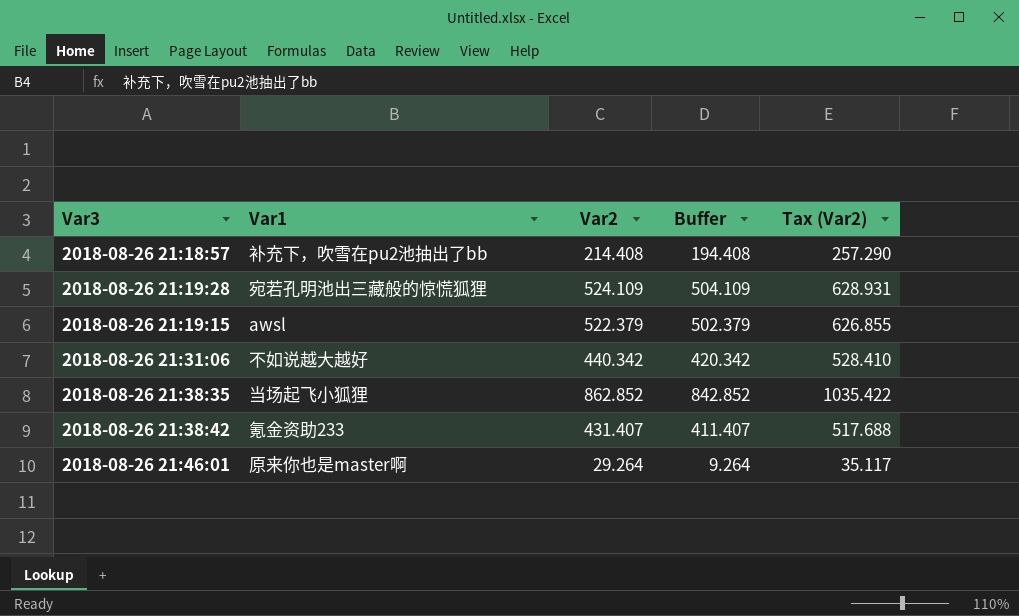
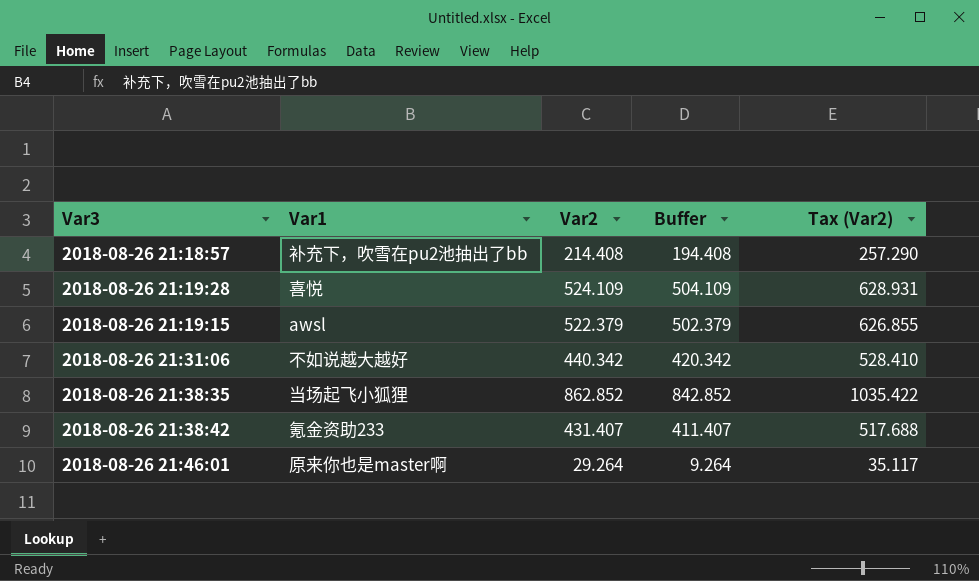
2018-08-26 21:19:28 | Var1: 宛若孔明池出三藏般的惊慌狐狸 -> 喜悦

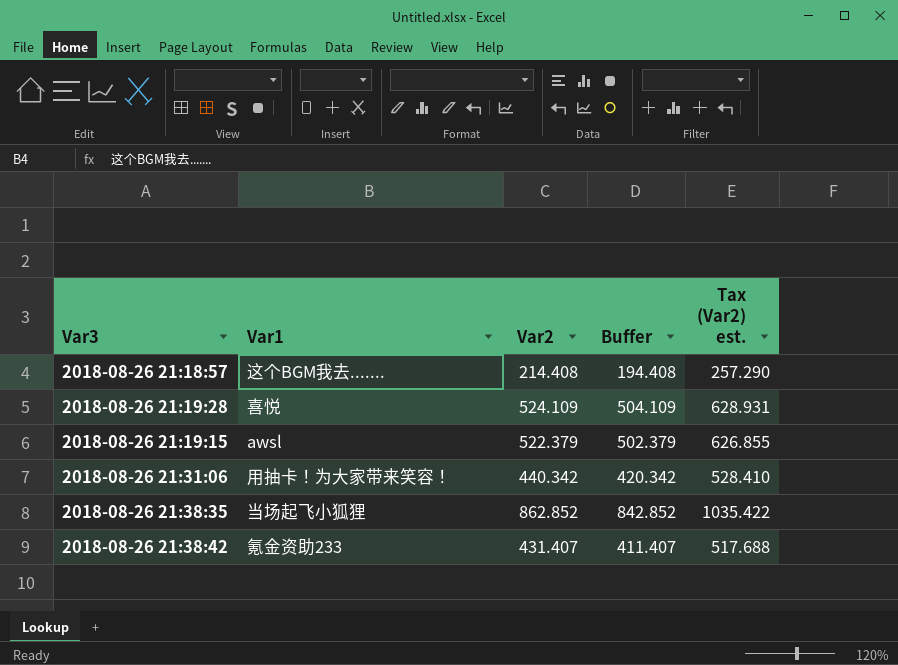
column name: Tax (Var2) -> Tax (Var2) est.
row 2018-08-26 21:46:01: 原来你也是master啊 | 29.264 | 9.264 | 35.117 -> none
2018-08-26 21:18:57 | Var1: 补充下，吹雪在pu2池抽出了bb -> 这个BGM我去.......
2018-08-26 21:31:06 | Var1: 不如说越大越好 -> 用抽卡！为大家带来笑容！

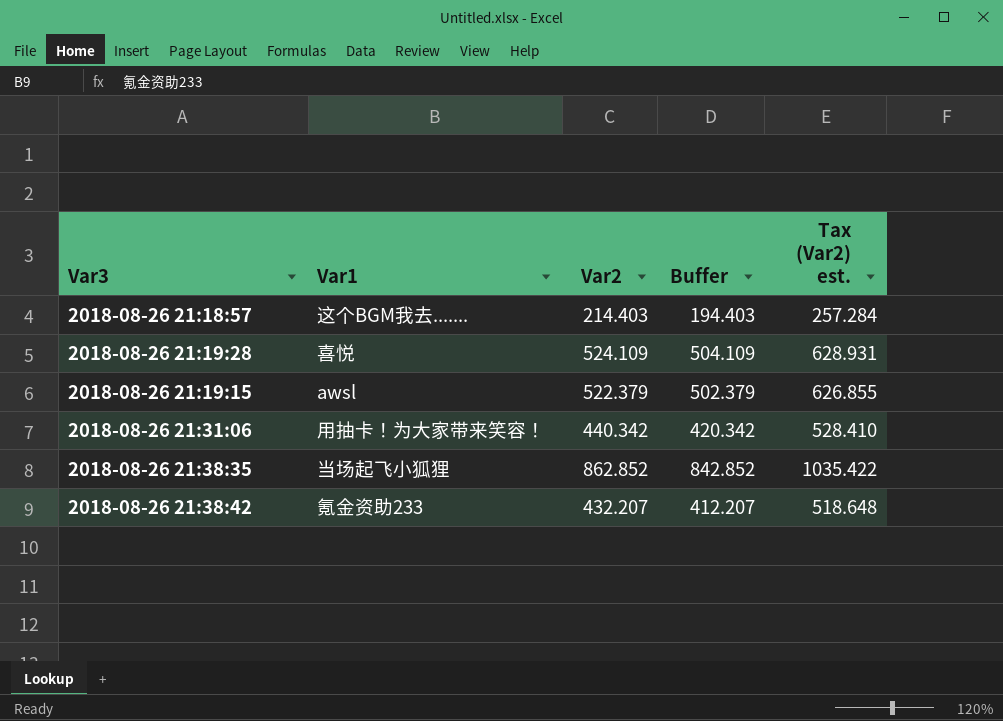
2018-08-26 21:18:57 | Var2: 214.408 -> 214.403
2018-08-26 21:18:57 | Buffer: 194.408 -> 194.403
2018-08-26 21:18:57 | Tax (Var2) est.: 257.290 -> 257.284
2018-08-26 21:38:42 | Var2: 431.407 -> 432.207
2018-08-26 21:38:42 | Buffer: 411.407 -> 412.207
2018-08-26 21:38:42 | Tax (Var2) est.: 517.688 -> 518.648

